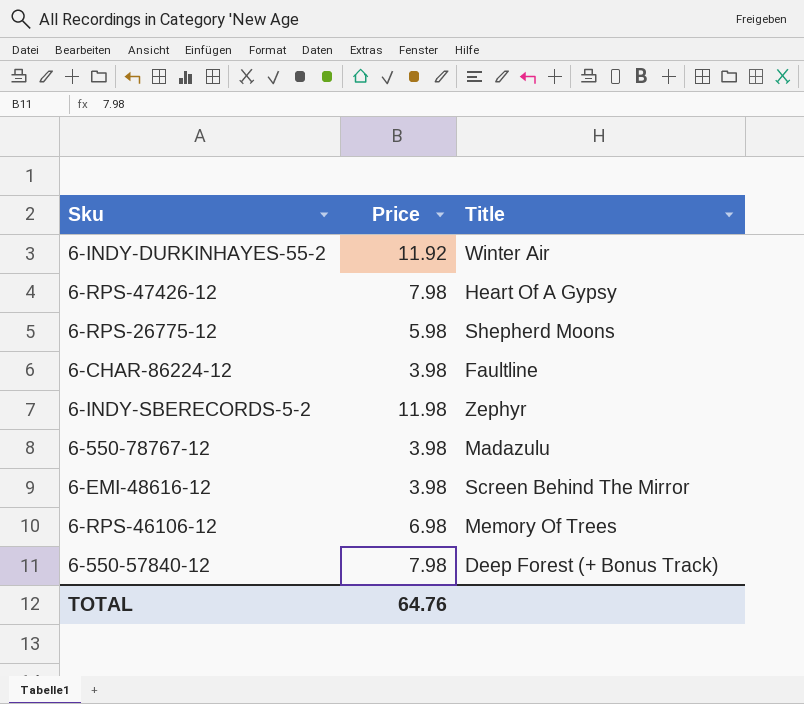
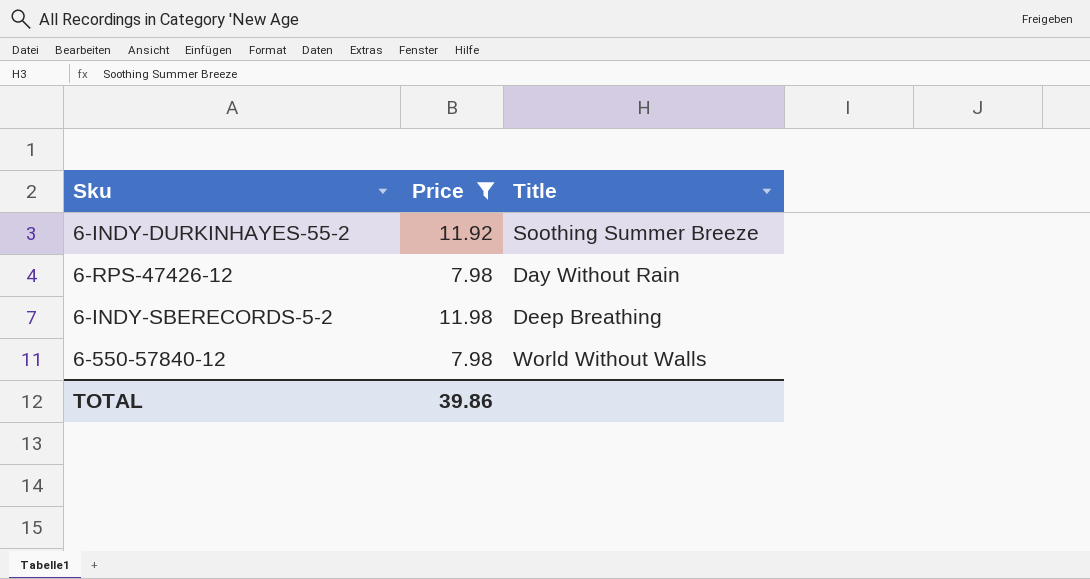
filter: none -> Price >= 7.98
6-INDY-DURKINHAYES-55-2 | Title: Winter Air -> Soothing Summer Breeze
6-RPS-47426-12 | Title: Heart Of A Gypsy -> Day Without Rain
6-INDY-SBERECORDS-5-2 | Title: Zephyr -> Deep Breathing
6-550-57840-12 | Title: Deep Forest (+ Bonus Track) -> World Without Walls
TOTAL | Price: 64.76 -> 39.86

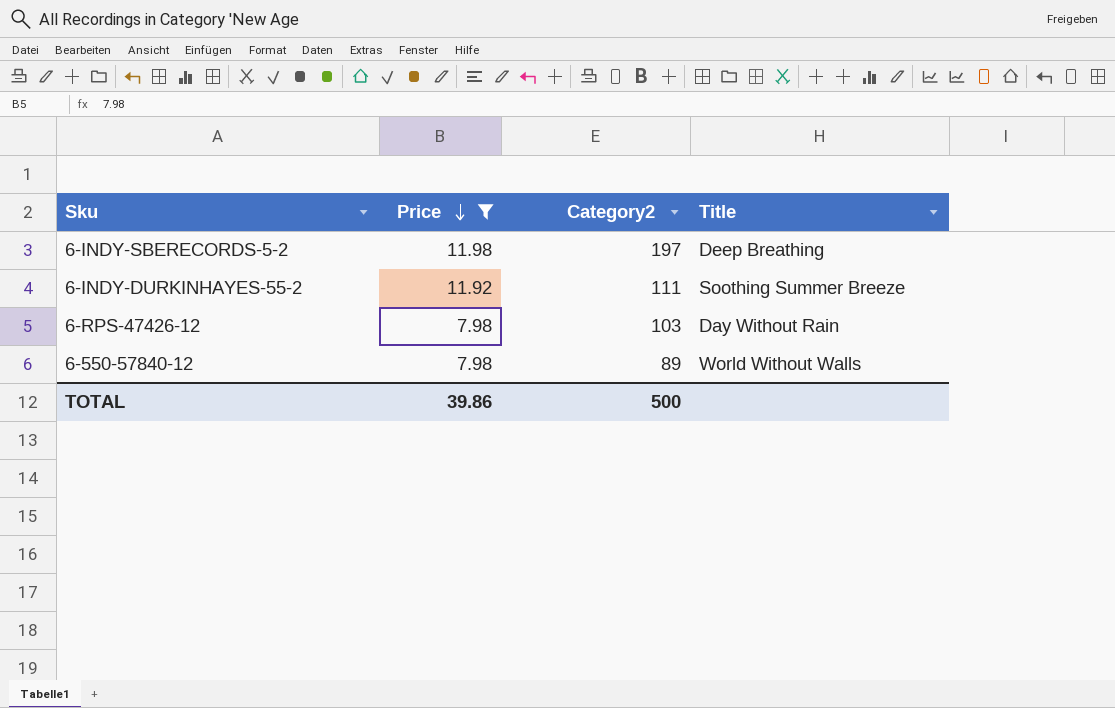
row order: none -> Price descending
column Category2 | position: none -> 3

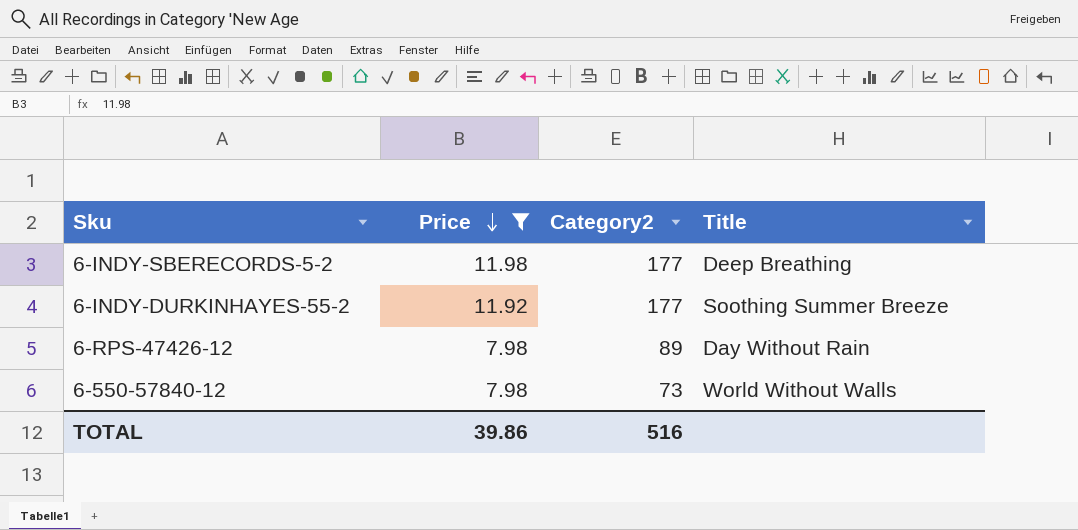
6-INDY-SBERECORDS-5-2 | Category2: 197 -> 177
6-INDY-DURKINHAYES-55-2 | Category2: 111 -> 177
6-RPS-47426-12 | Category2: 103 -> 89
6-550-57840-12 | Category2: 89 -> 73
TOTAL | Category2: 500 -> 516

